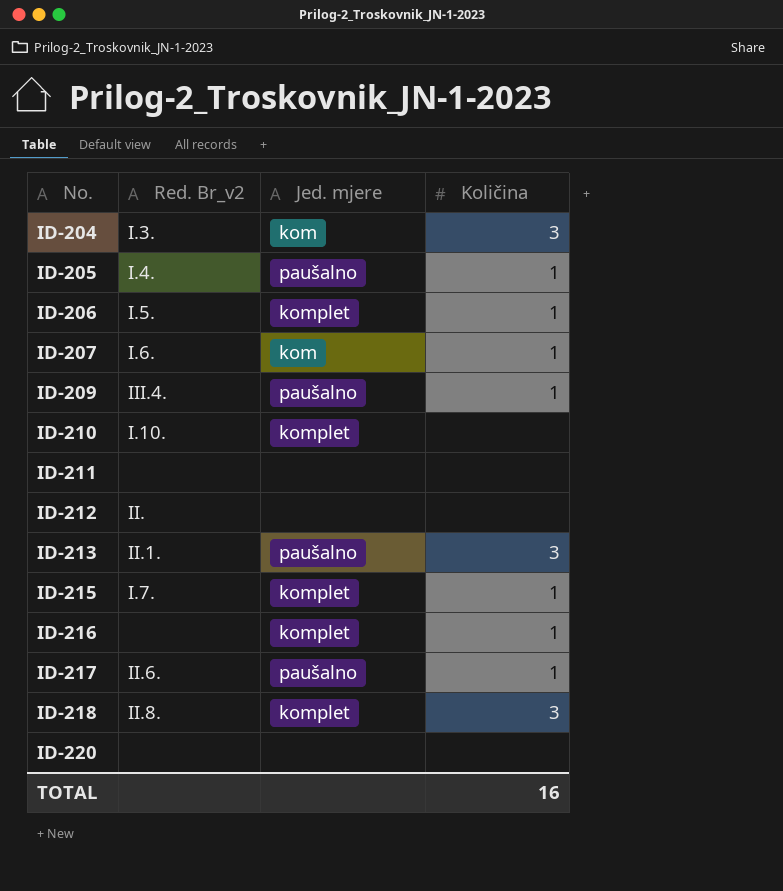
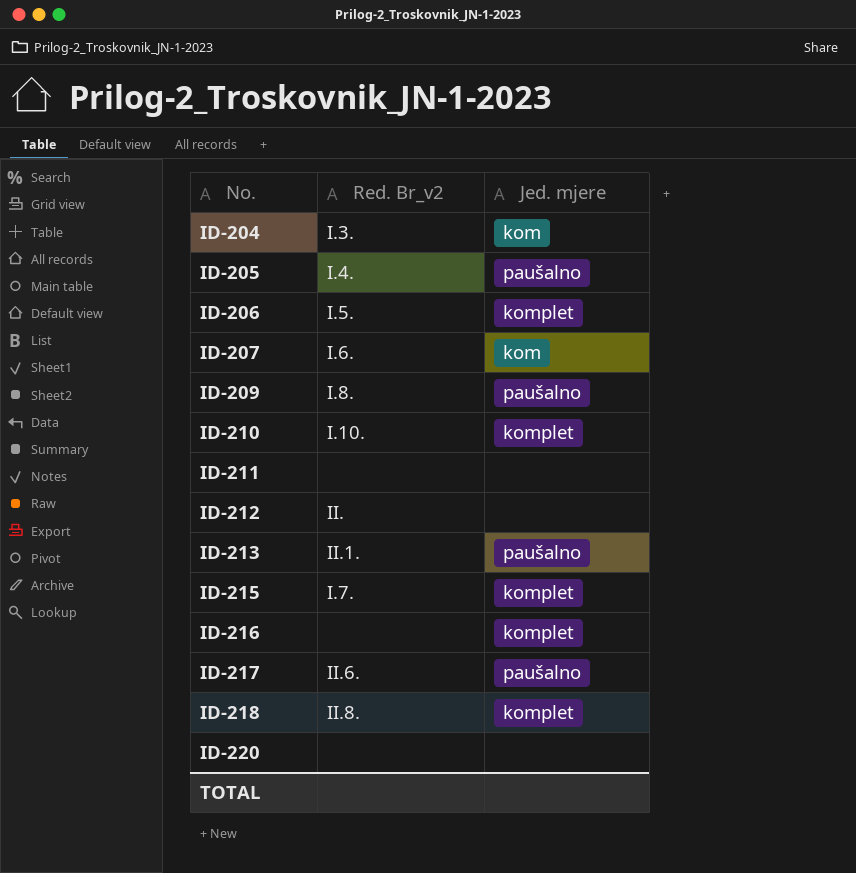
column Količina | position: 4 -> none
ID-209 | Red. Br_v2: III.4. -> I.8.

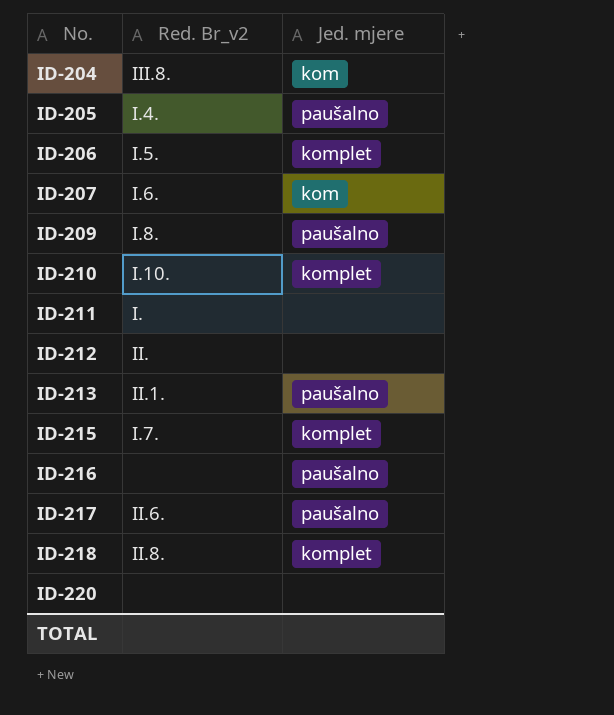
ID-204 | Red. Br_v2: I.3. -> III.8.
ID-211 | Red. Br_v2: none -> I.
ID-216 | Jed. mjere: komplet -> paušalno

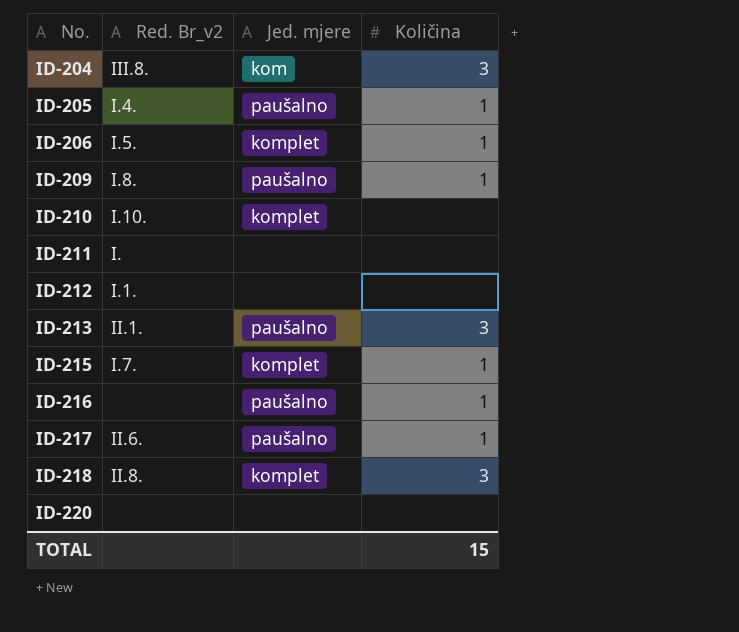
column Količina | position: none -> 4
row ID-207: I.6. | kom -> none
ID-212 | Red. Br_v2: II. -> I.1.

